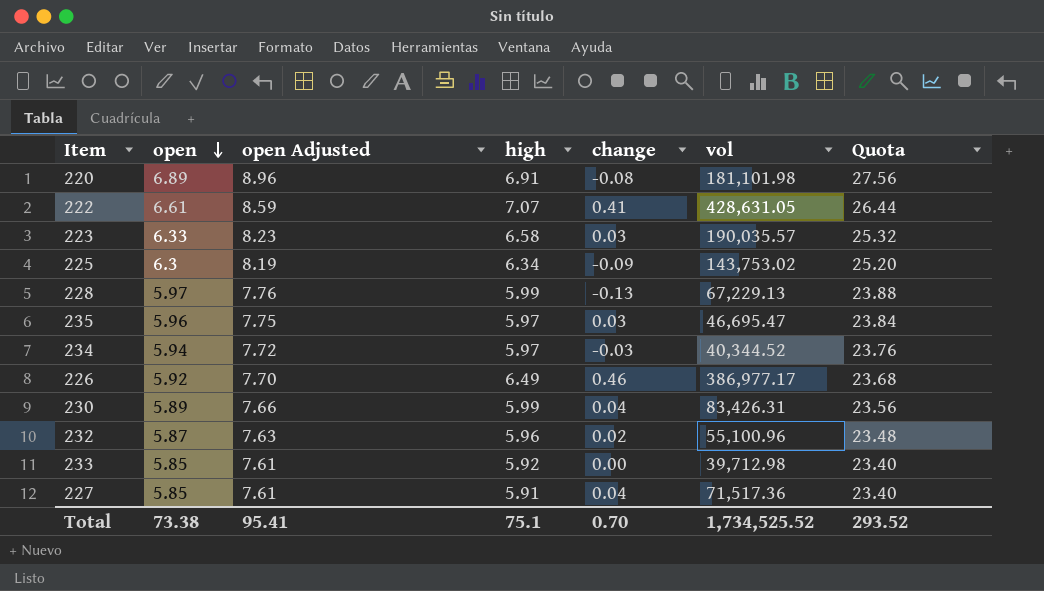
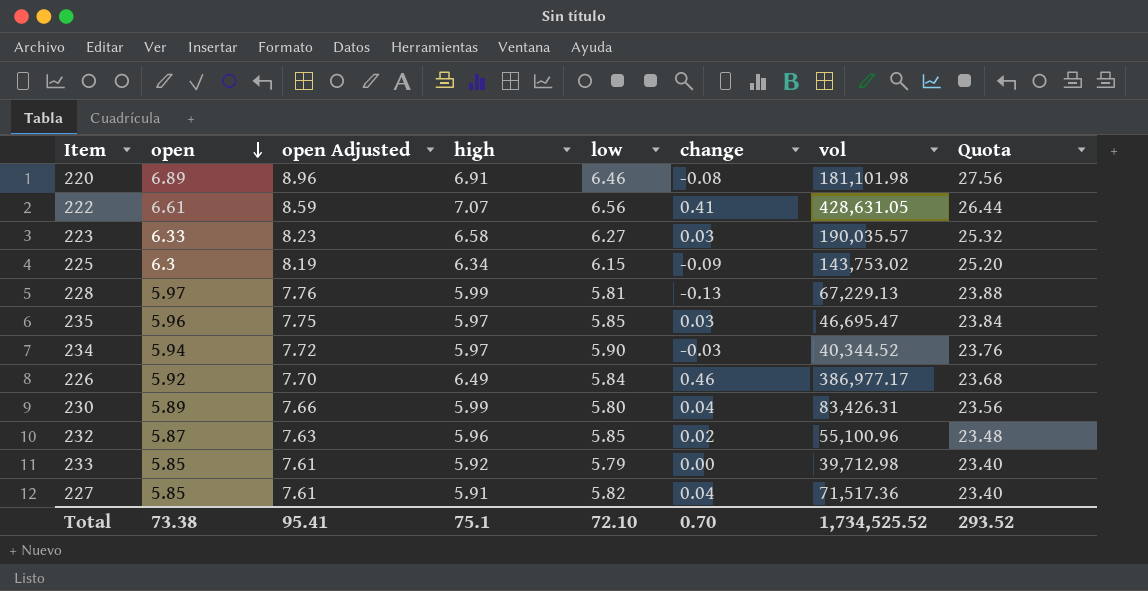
column low | position: none -> 5

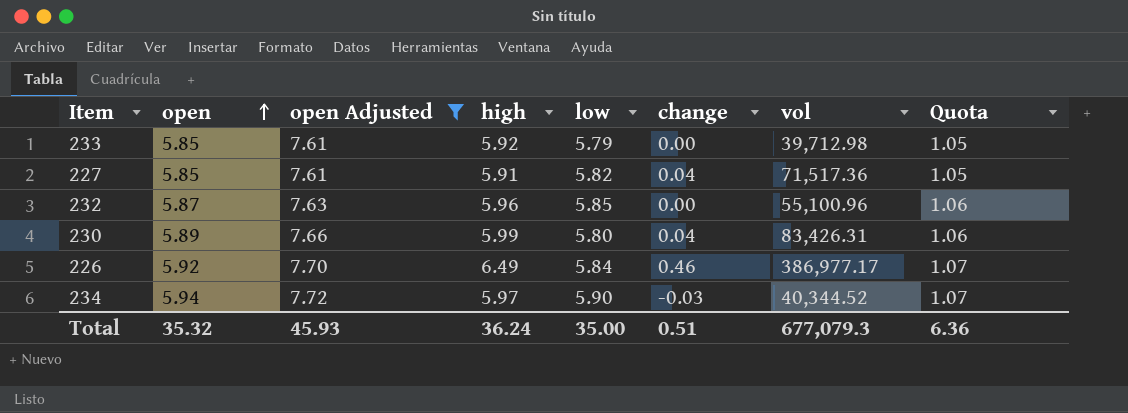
filter: none -> open Adjusted <= 7.72
row order: open descending -> open ascending
column Quota | formula: [open] * 4 -> [open] * 0.18
232 | change: 0.02 -> 0.00
Total | open: 73.38 -> 35.32
Total | open Adjusted: 95.41 -> 45.93
Total | high: 75.1 -> 36.24
Total | low: 72.10 -> 35.00
Total | change: 0.70 -> 0.51
Total | vol: 1,734,525.52 -> 677,079.3
Total | Quota: 293.52 -> 6.36

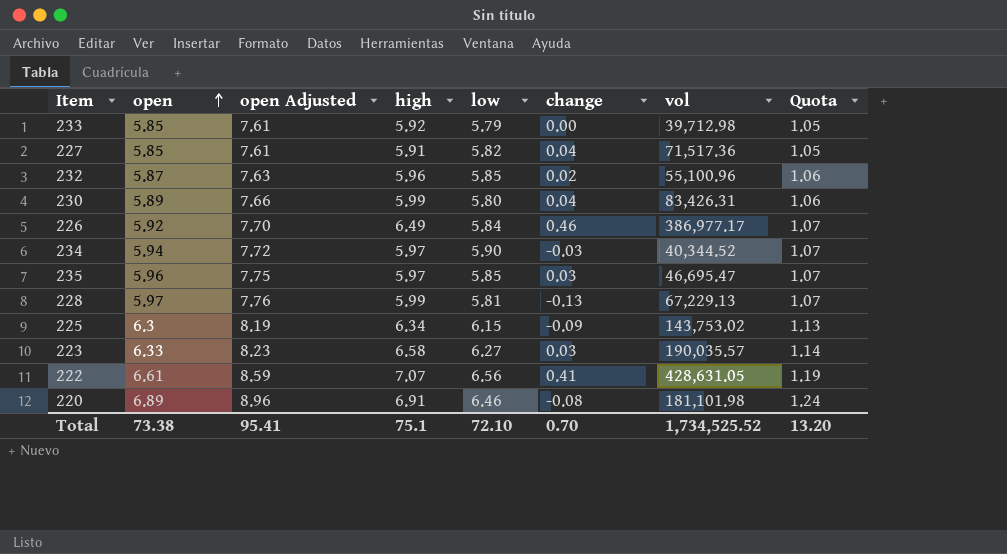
filter: open Adjusted <= 7.72 -> none
232 | change: 0.00 -> 0.02
Total | open: 35.32 -> 73.38
Total | open Adjusted: 45.93 -> 95.41
Total | high: 36.24 -> 75.1
Total | low: 35.00 -> 72.10
Total | change: 0.51 -> 0.70
Total | vol: 677,079.3 -> 1,734,525.52
Total | Quota: 6.36 -> 13.20

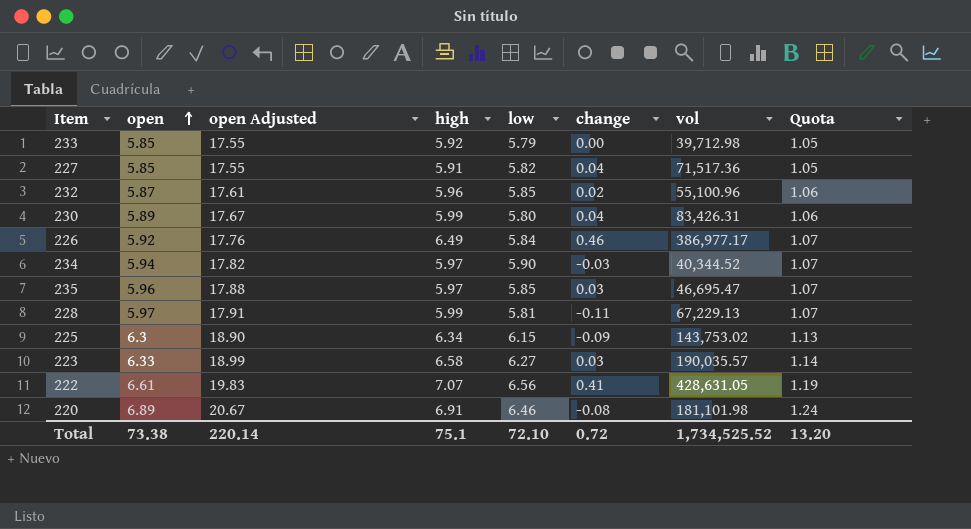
column open Adjusted | formula: [open] * 1.3 -> [open] * 3
228 | change: -0.13 -> -0.11
Total | open Adjusted: 95.41 -> 220.14
Total | change: 0.70 -> 0.72

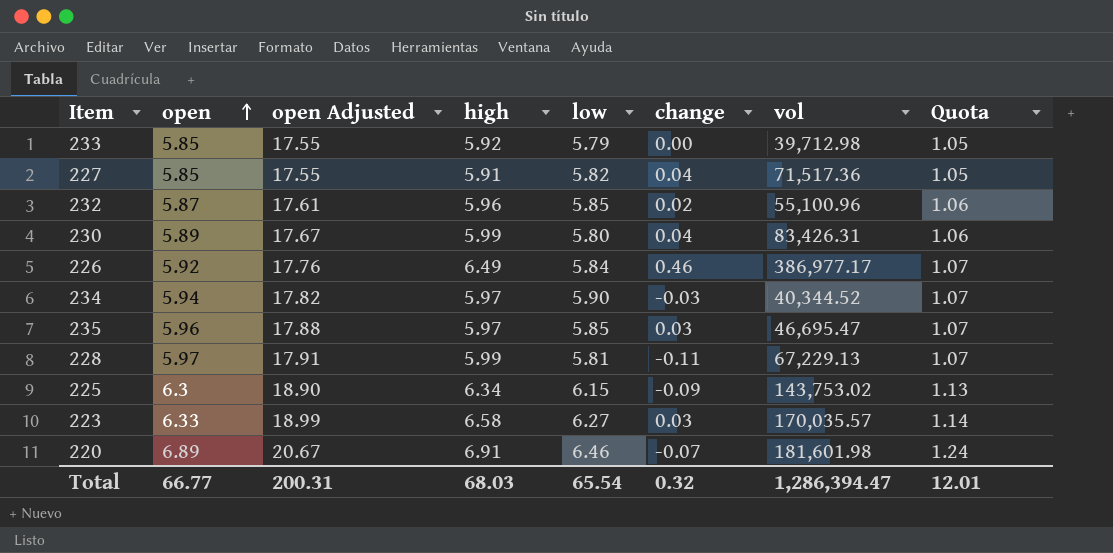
row 222: 6.61 | 19.83 | 7.07 | 6.56 | 0.41 | 428,631.05 | 1.19 -> none
223 | vol: 190,035.57 -> 170,035.57
220 | change: -0.08 -> -0.07
220 | vol: 181,101.98 -> 181,601.98
Total | open: 73.38 -> 66.77
Total | open Adjusted: 220.14 -> 200.31
Total | high: 75.1 -> 68.03
Total | low: 72.10 -> 65.54
Total | change: 0.72 -> 0.32
Total | vol: 1,734,525.52 -> 1,286,394.47
Total | Quota: 13.20 -> 12.01

